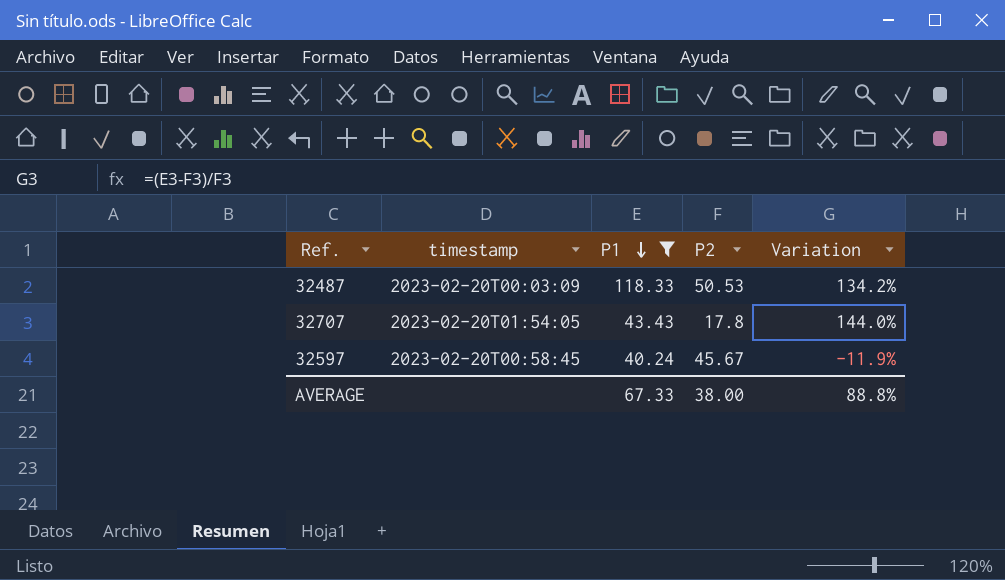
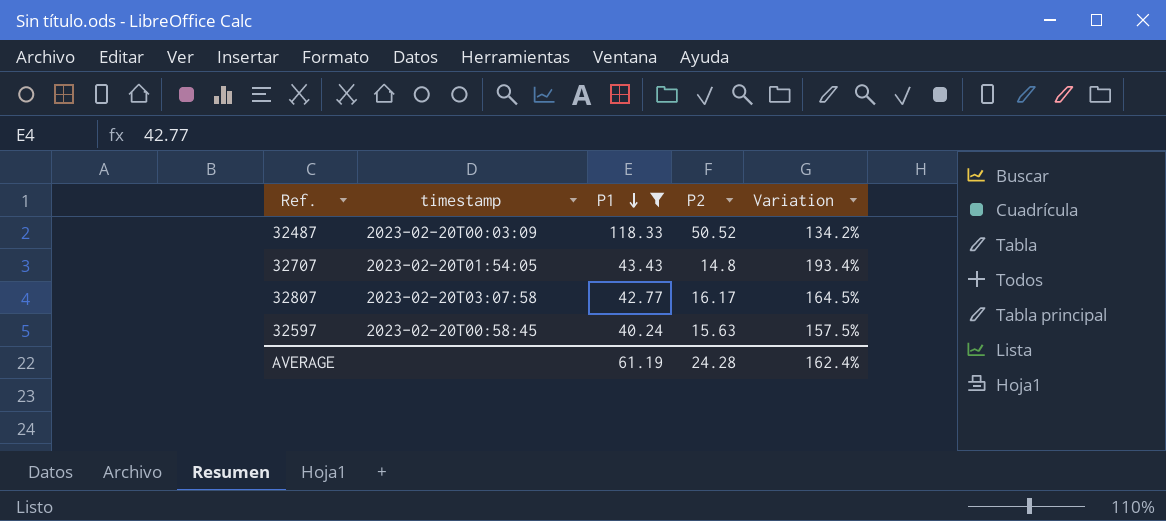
32487 | P2: 50.53 -> 50.52
32707 | P2: 17.8 -> 14.8
32707 | Variation: 144.0% -> 193.4%
row 32807: none -> 2023-02-20T03:07:58 | 42.77 | 16.17 | 164.5%
32597 | P2: 45.67 -> 15.63
32597 | Variation: -11.9% -> 157.5%
AVERAGE | P1: 67.33 -> 61.19
AVERAGE | P2: 38.00 -> 24.28
AVERAGE | Variation: 88.8% -> 162.4%

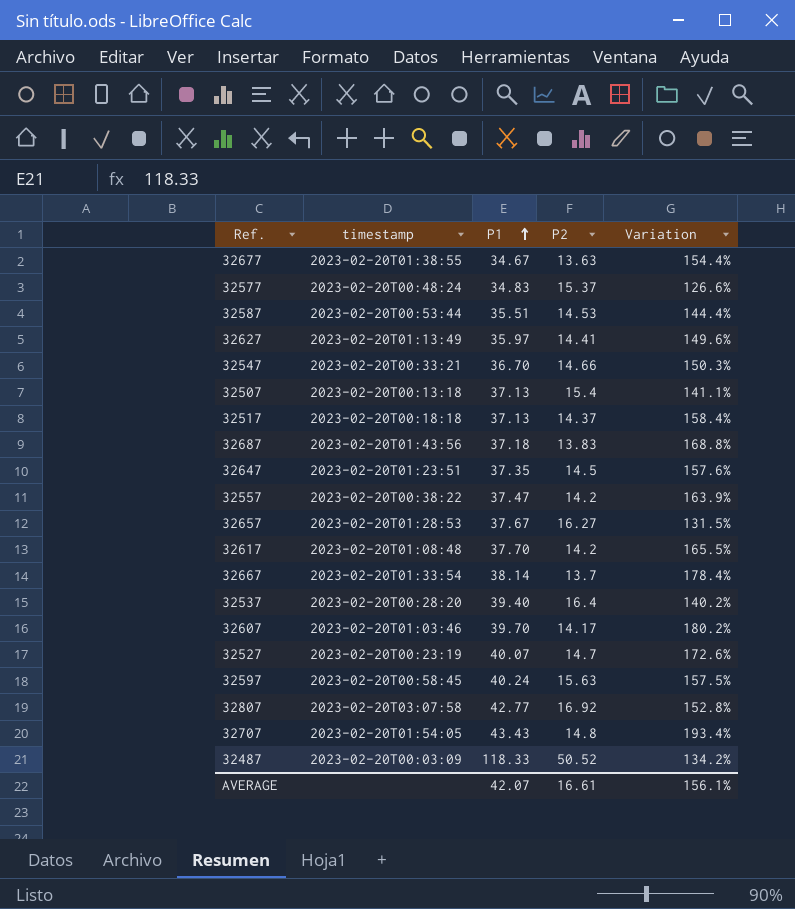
filter: P1 >= 40.24 -> none
row order: P1 descending -> P1 ascending
32807 | P2: 16.17 -> 16.92
32807 | Variation: 164.5% -> 152.8%
AVERAGE | P1: 61.19 -> 42.07
AVERAGE | P2: 24.28 -> 16.61
AVERAGE | Variation: 162.4% -> 156.1%

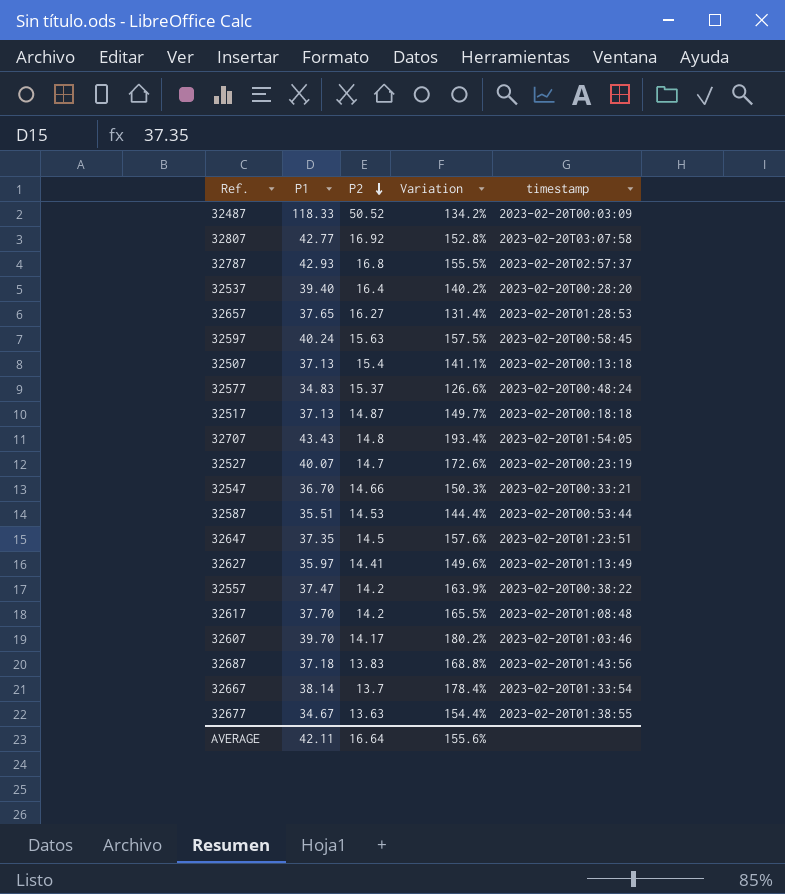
row order: P1 ascending -> P2 descending
column timestamp | position: 2 -> 5
row 32787: none -> 42.93 | 16.8 | 155.5% | 2023-02-20T02:57:37
32657 | P1: 37.67 -> 37.65
32657 | Variation: 131.5% -> 131.4%
32517 | P2: 14.37 -> 14.87
32517 | Variation: 158.4% -> 149.7%
AVERAGE | P1: 42.07 -> 42.11
AVERAGE | P2: 16.61 -> 16.64
AVERAGE | Variation: 156.1% -> 155.6%

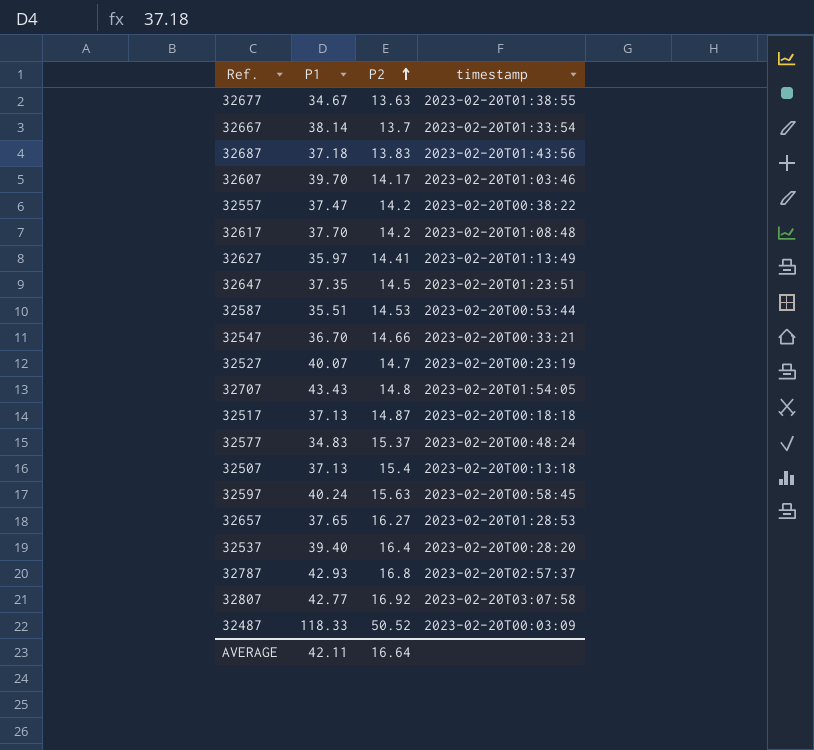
row order: P2 descending -> P2 ascending
column Variation | formula: ([P1] - [P2]) / [P2] -> none

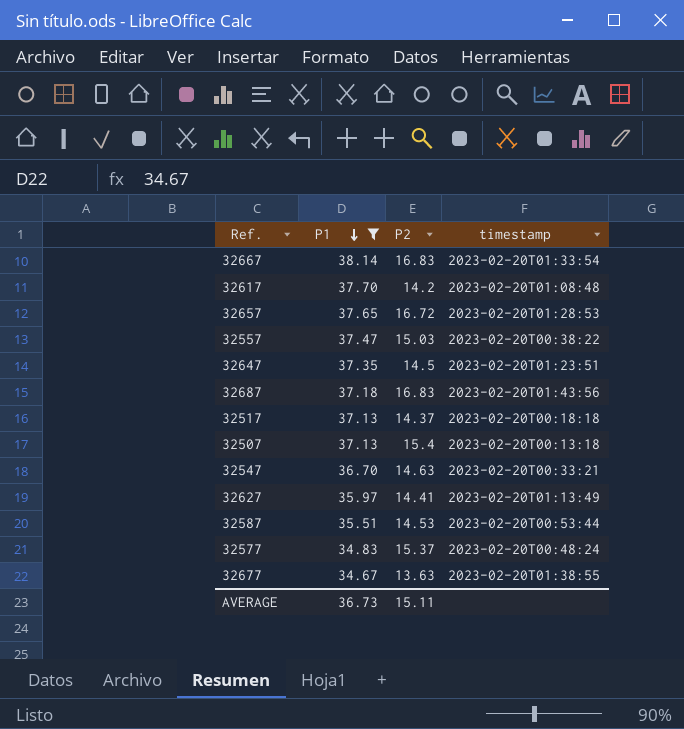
filter: none -> P1 <= 38.14
row order: P2 ascending -> P1 descending
32667 | P2: 13.7 -> 16.83
32657 | P2: 16.27 -> 16.72
32557 | P2: 14.2 -> 15.03
32687 | P2: 13.83 -> 16.83
32517 | P2: 14.87 -> 14.37
32547 | P2: 14.66 -> 14.63
AVERAGE | P1: 42.11 -> 36.73
AVERAGE | P2: 16.64 -> 15.11

